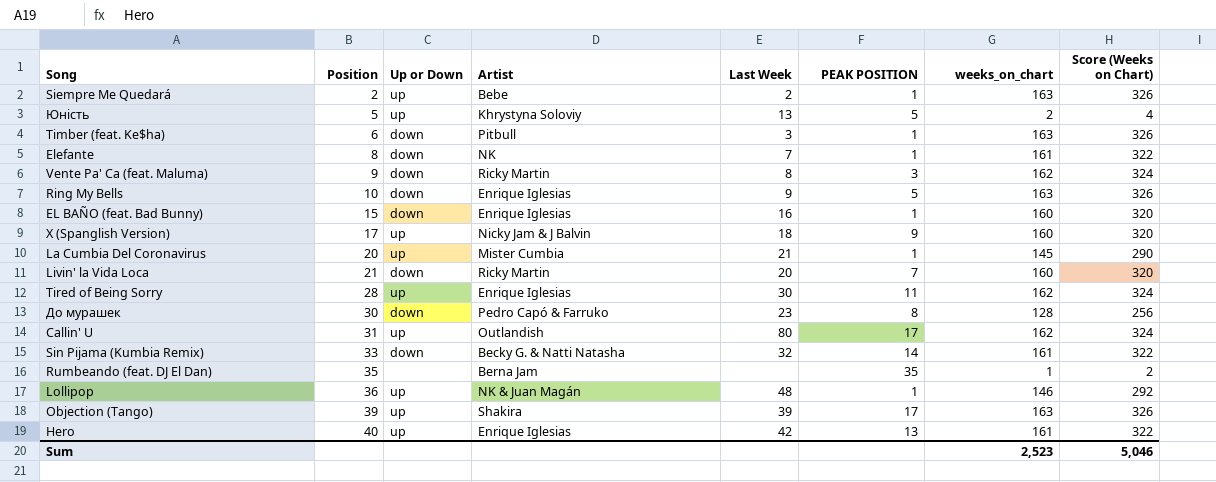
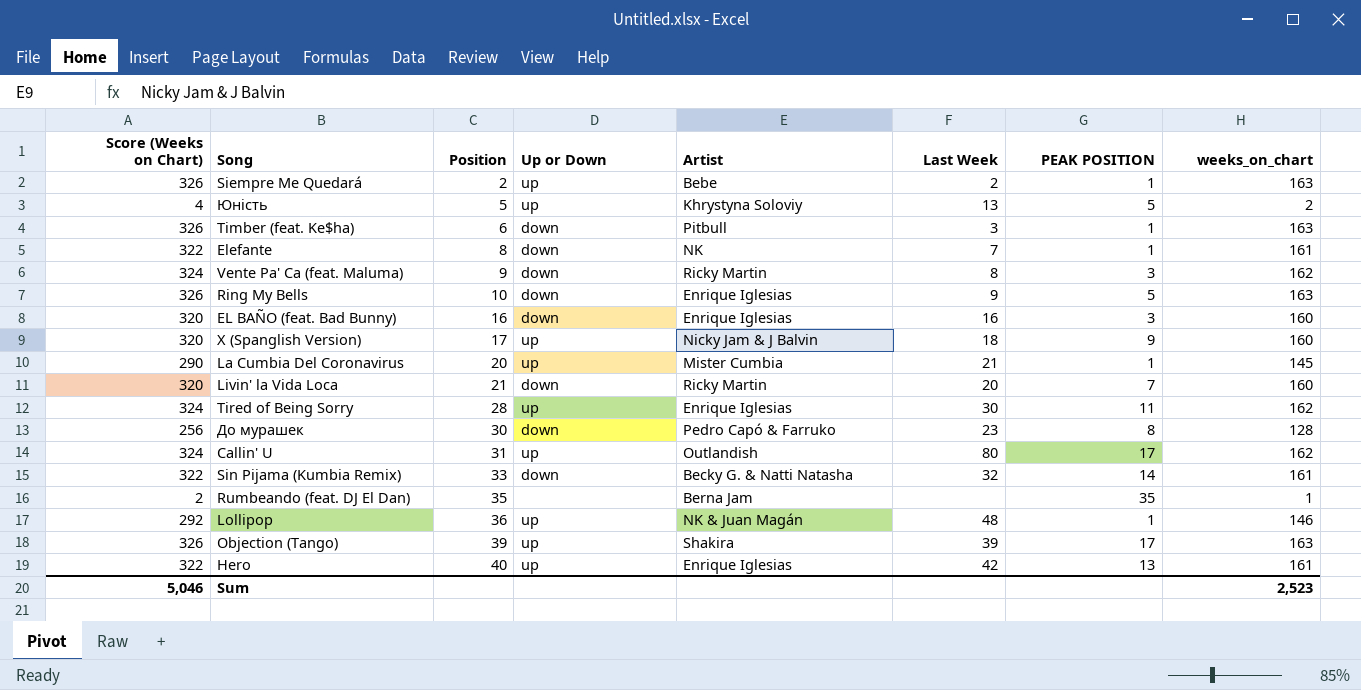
column Score (Weeks on Chart) | position: 8 -> 1
EL BAÑO (feat. Bad Bunny) | Position: 15 -> 16
EL BAÑO (feat. Bad Bunny) | PEAK POSITION: 1 -> 3

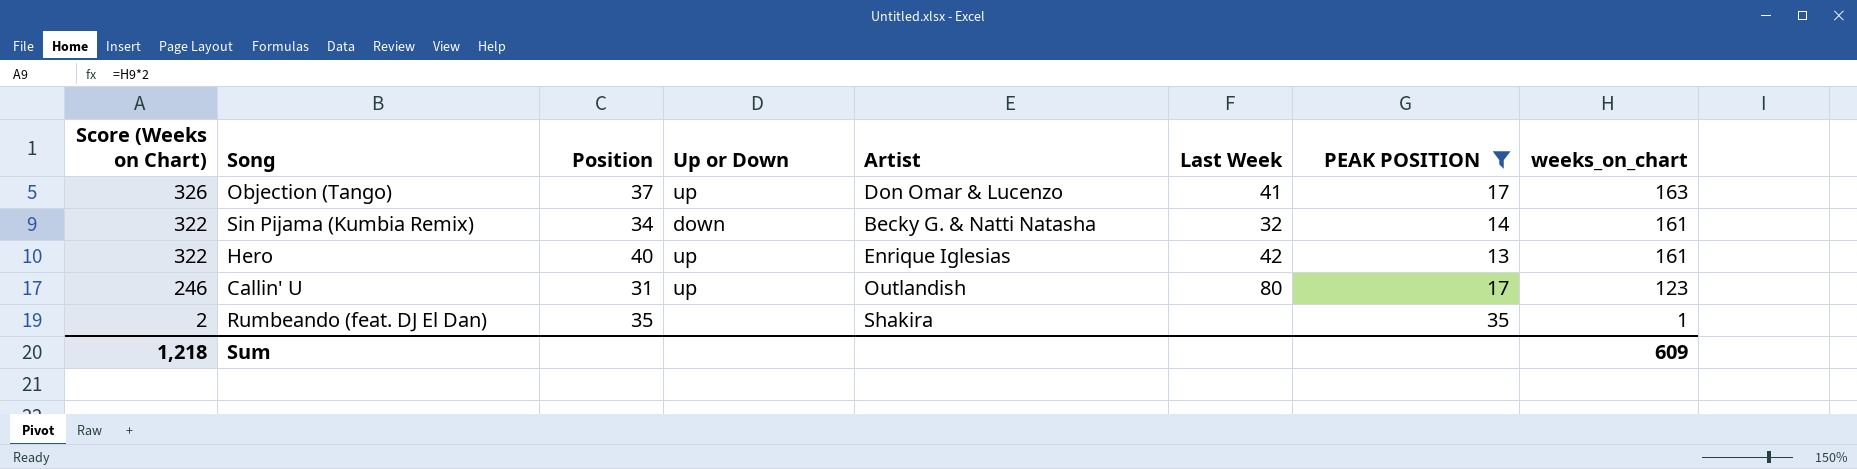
filter: none -> PEAK POSITION >= 13
row order: Position ascending -> Score (Weeks on Chart) descending
Objection (Tango) | Position: 39 -> 37
Objection (Tango) | Artist: Shakira -> Don Omar & Lucenzo
Objection (Tango) | Last Week: 39 -> 41
Sin Pijama (Kumbia Remix) | Position: 33 -> 34
Callin' U | Score (Weeks on Chart): 324 -> 246
Callin' U | weeks_on_chart: 162 -> 123
Rumbeando (feat. DJ El Dan) | Artist: Berna Jam -> Shakira
Sum | Score (Weeks on Chart): 5,046 -> 1,218
Sum | weeks_on_chart: 2,523 -> 609

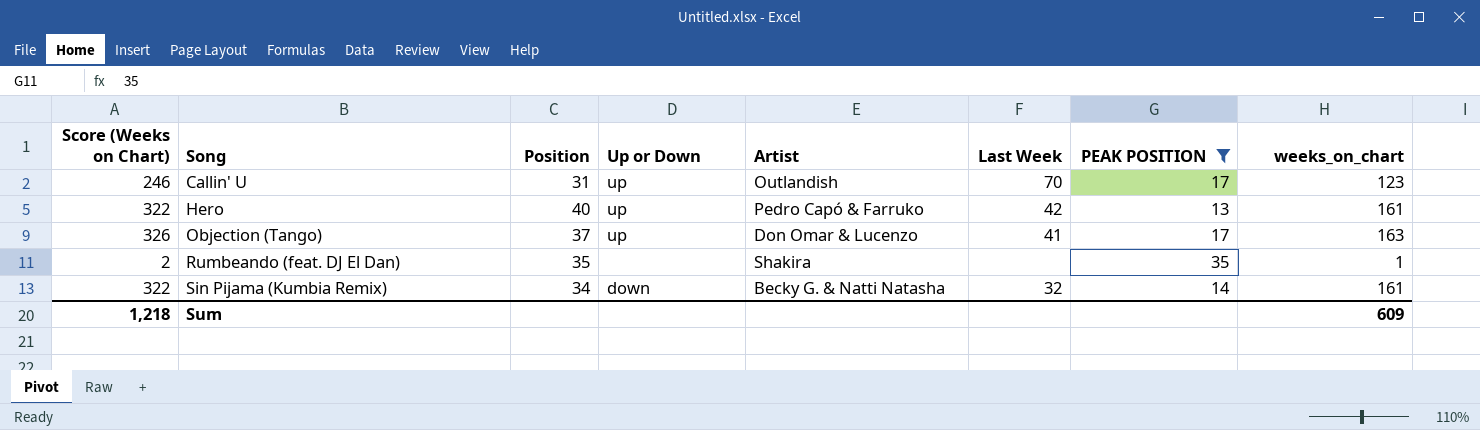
row order: Score (Weeks on Chart) descending -> Song ascending
Callin' U | Last Week: 80 -> 70
Hero | Artist: Enrique Iglesias -> Pedro Capó & Farruko

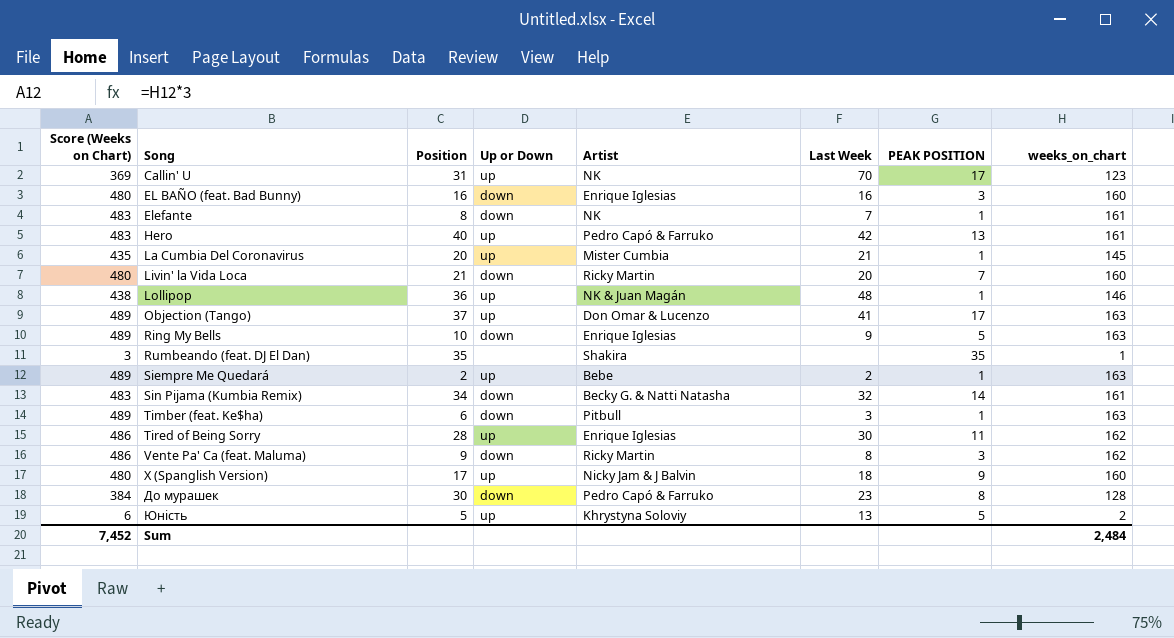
filter: PEAK POSITION >= 13 -> none
column Score (Weeks on Chart) | formula: [weeks_on_chart] * 2 -> [weeks_on_chart] * 3
Callin' U | Artist: Outlandish -> NK
Sum | Score (Weeks on Chart): 1,218 -> 7,452
Sum | weeks_on_chart: 609 -> 2,484

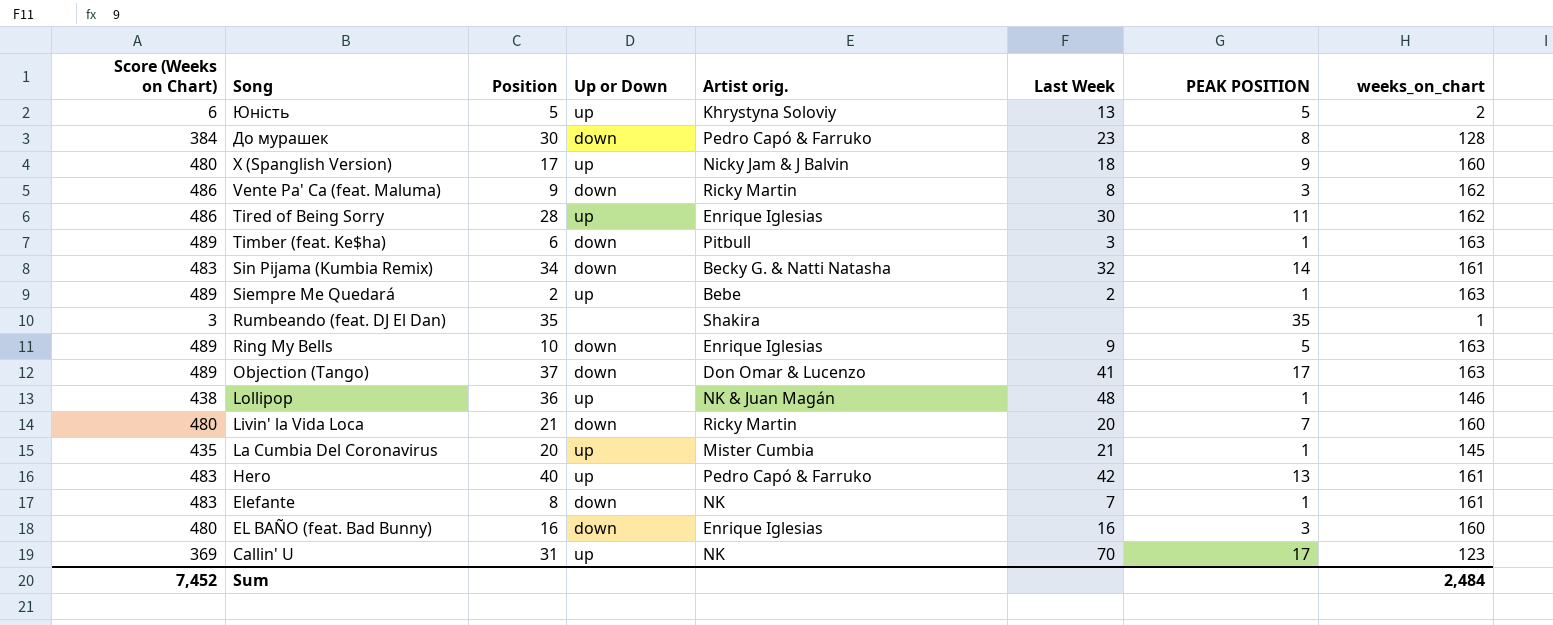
row order: Song ascending -> Song descending
column name: Artist -> Artist orig.
Objection (Tango) | Up or Down: up -> down

